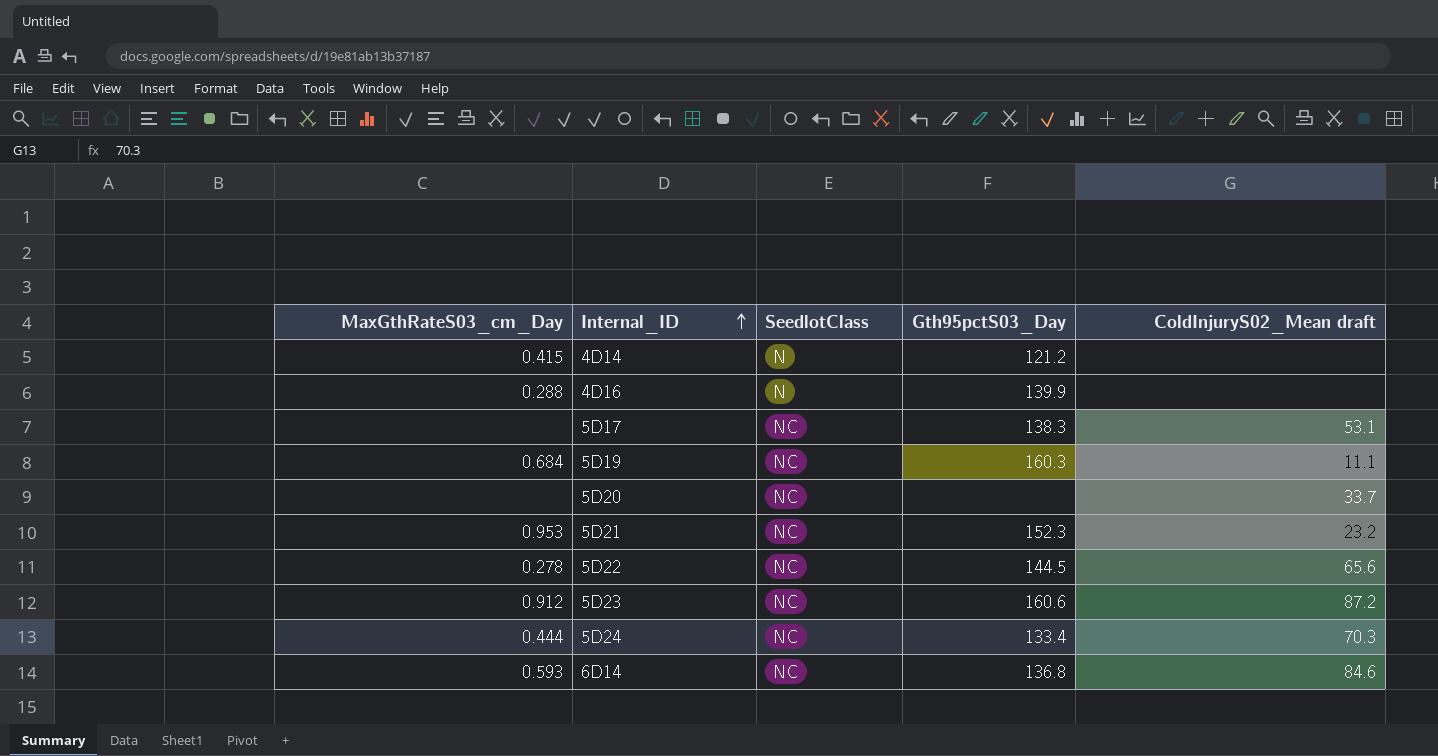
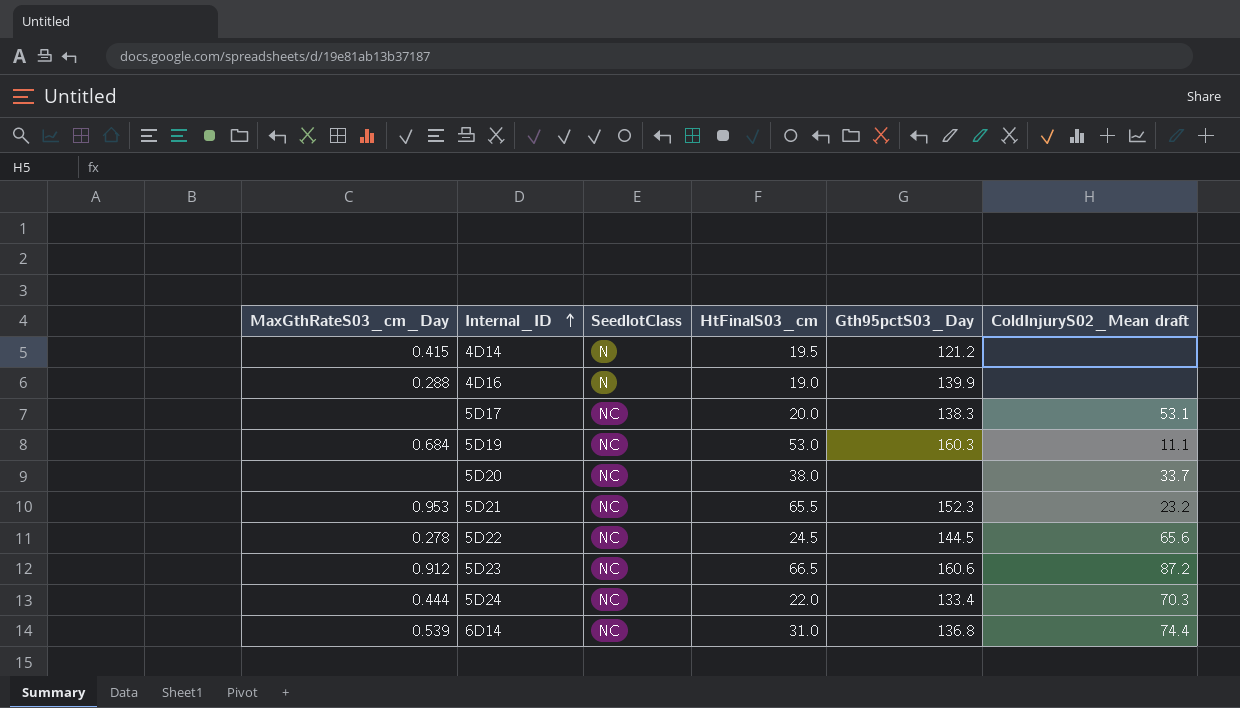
column HtFinalS03_cm | position: none -> 4
6D14 | MaxGthRateS03_cm_Day: 0.593 -> 0.539
6D14 | ColdInjuryS02_Mean draft: 84.6 -> 74.4

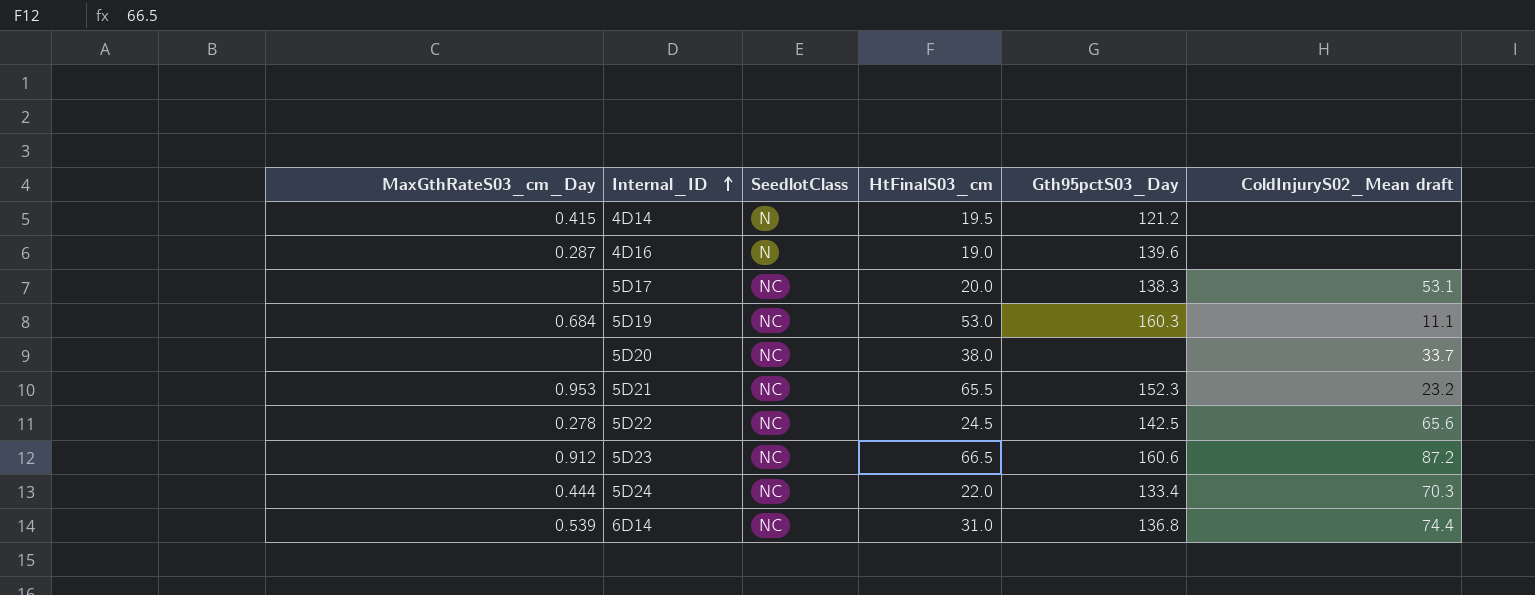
4D16 | MaxGthRateS03_cm_Day: 0.288 -> 0.287
4D16 | Gth95pctS03_Day: 139.9 -> 139.6
5D22 | Gth95pctS03_Day: 144.5 -> 142.5

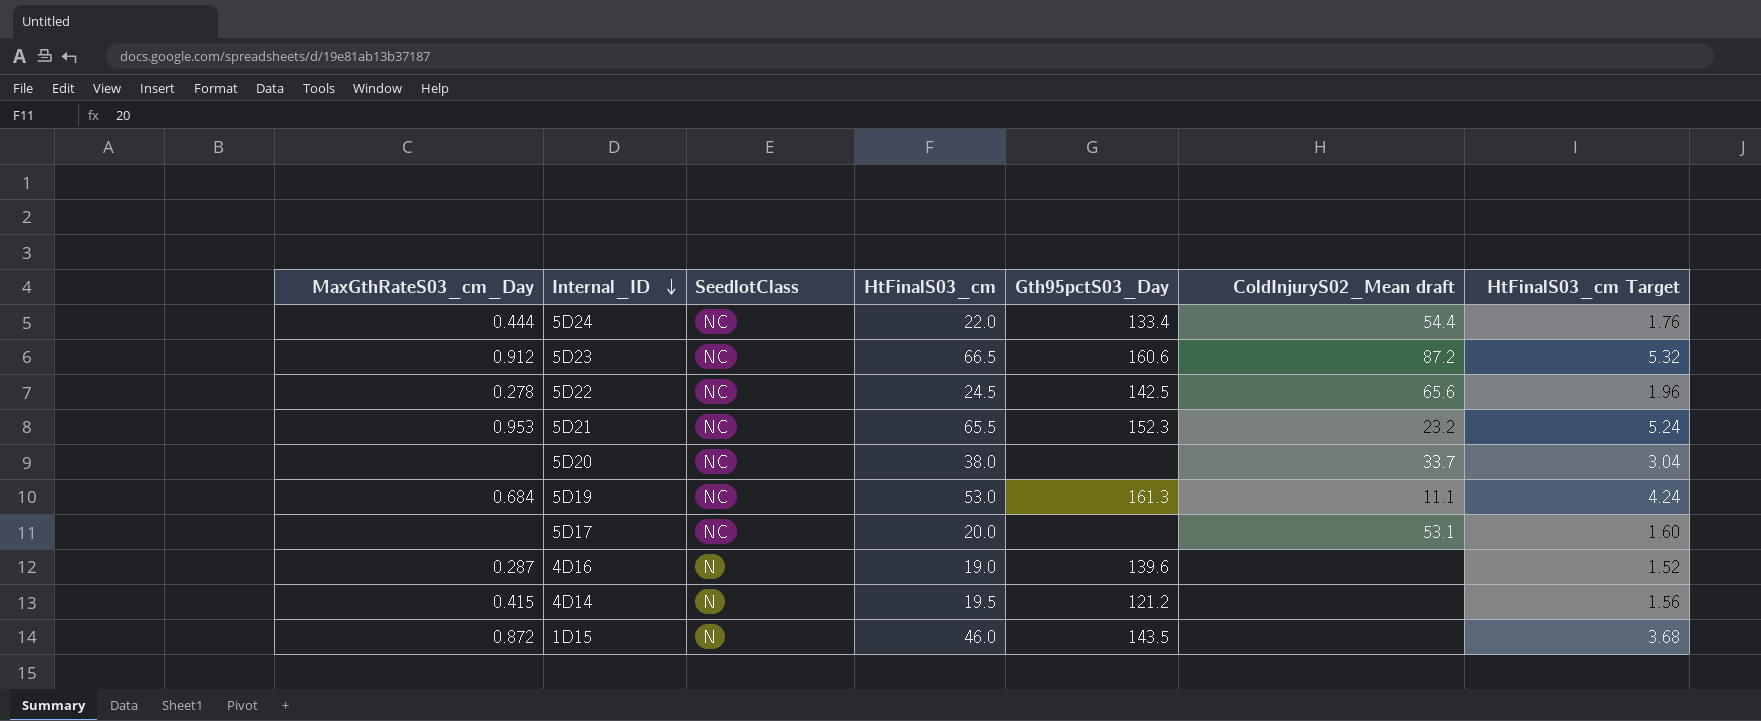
row order: Internal_ID ascending -> Internal_ID descending
column HtFinalS03_cm Target | formula: none -> [HtFinalS03_cm] * 0.08
row 6D14: 0.539 | NC | 31.0 | 136.8 | 74.4 -> none
5D24 | ColdInjuryS02_Mean draft: 70.3 -> 54.4
5D19 | Gth95pctS03_Day: 160.3 -> 161.3
5D17 | Gth95pctS03_Day: 138.3 -> none
row 1D15: none -> 0.872 | N | 46.0 | 143.5 | none | 3.68

